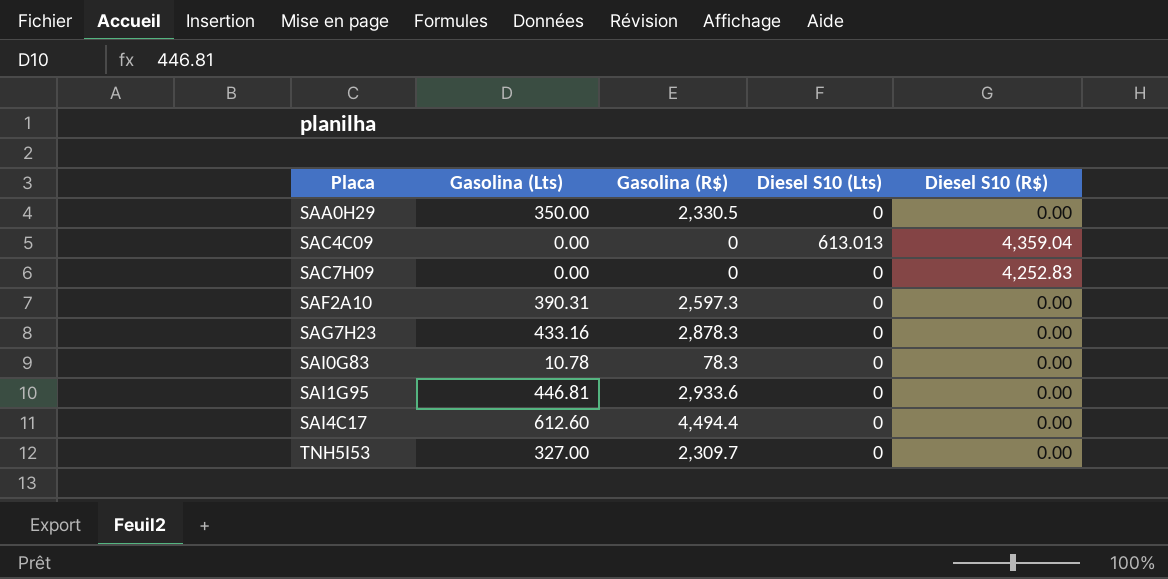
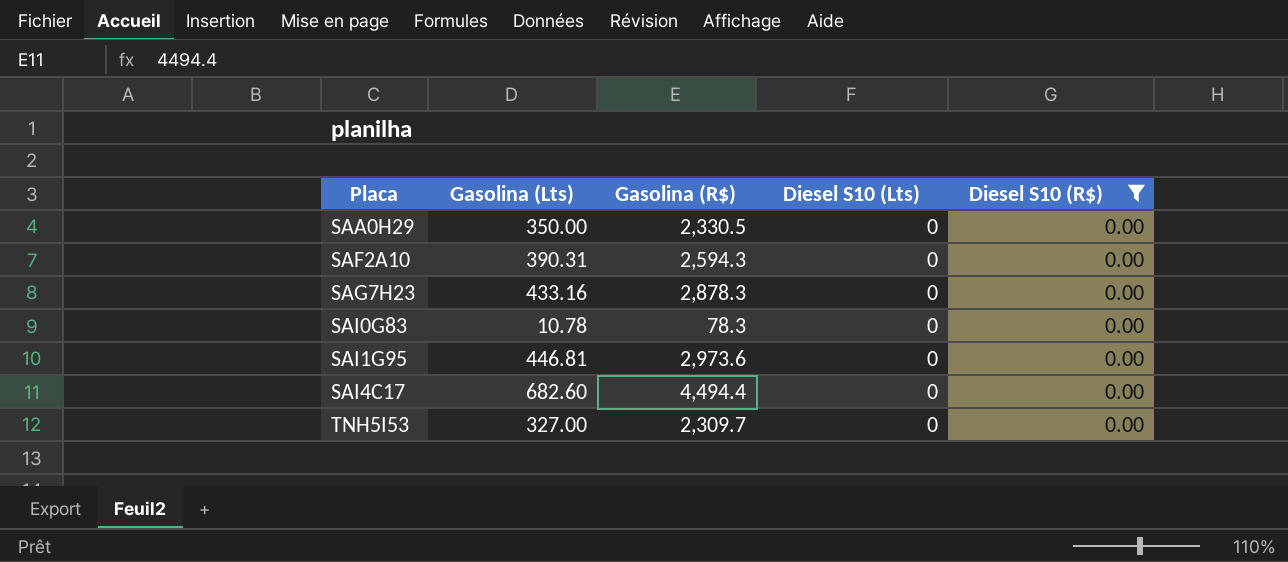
filter: none -> Diesel S10 (R$) = 0.00
SAF2A10 | Gasolina (R$): 2,597.3 -> 2,594.3
SAI1G95 | Gasolina (R$): 2,933.6 -> 2,973.6
SAI4C17 | Gasolina (Lts): 612.60 -> 682.60

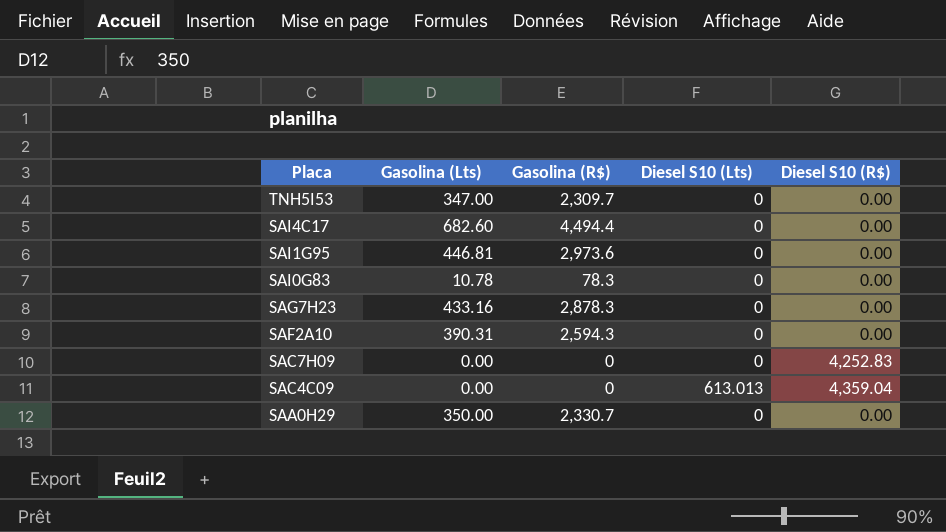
filter: Diesel S10 (R$) = 0.00 -> none
row order: Placa ascending -> Placa descending
TNH5I53 | Gasolina (Lts): 327.00 -> 347.00
SAA0H29 | Gasolina (R$): 2,330.5 -> 2,330.7

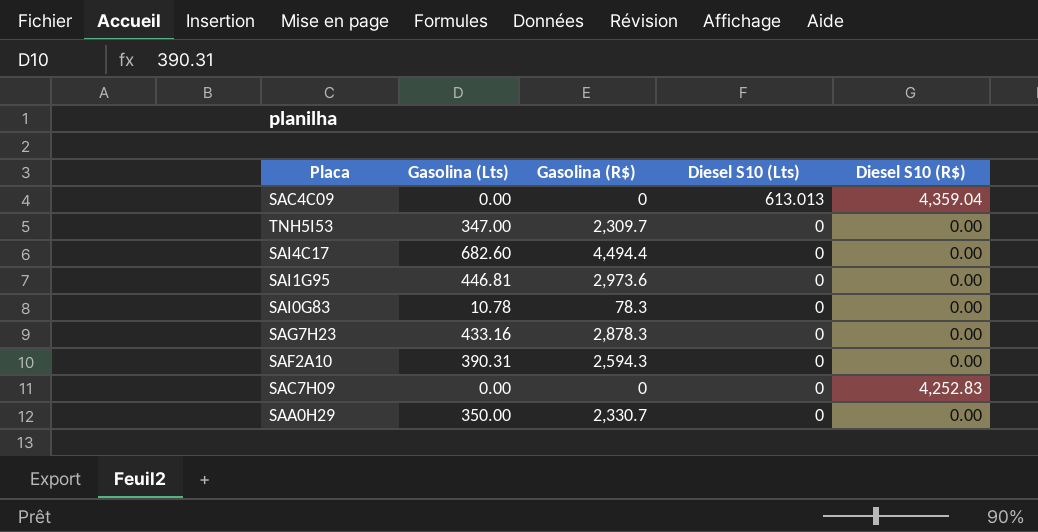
row order: Placa descending -> Diesel S10 (Lts) descending

